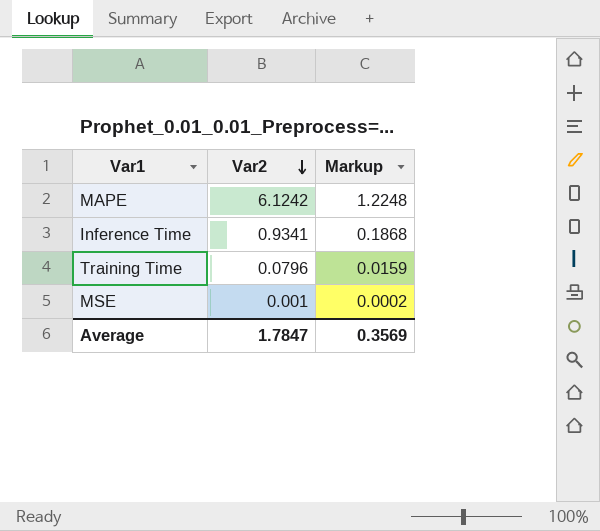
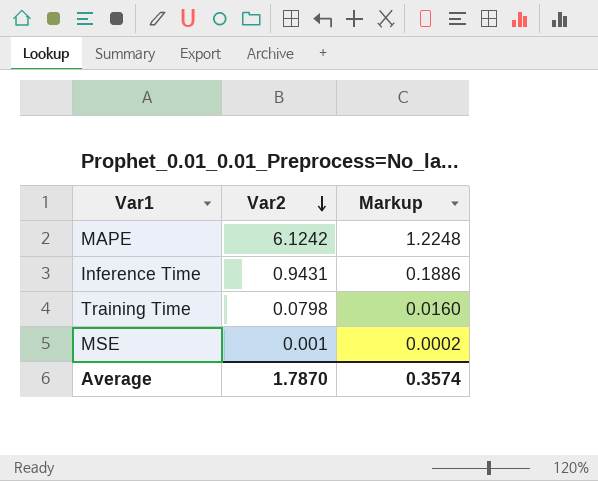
Inference Time | Var2: 0.9341 -> 0.9431
Inference Time | Markup: 0.1868 -> 0.1886
Training Time | Var2: 0.0796 -> 0.0798
Training Time | Markup: 0.0159 -> 0.0160
Average | Var2: 1.7847 -> 1.7870
Average | Markup: 0.3569 -> 0.3574

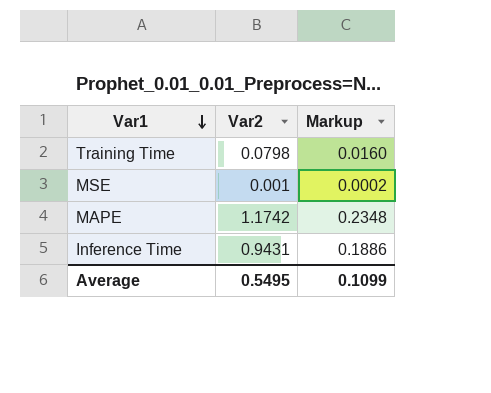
row order: Var2 descending -> Var1 descending
MAPE | Var2: 6.1242 -> 1.1742
MAPE | Markup: 1.2248 -> 0.2348
Average | Var2: 1.7870 -> 0.5495
Average | Markup: 0.3574 -> 0.1099

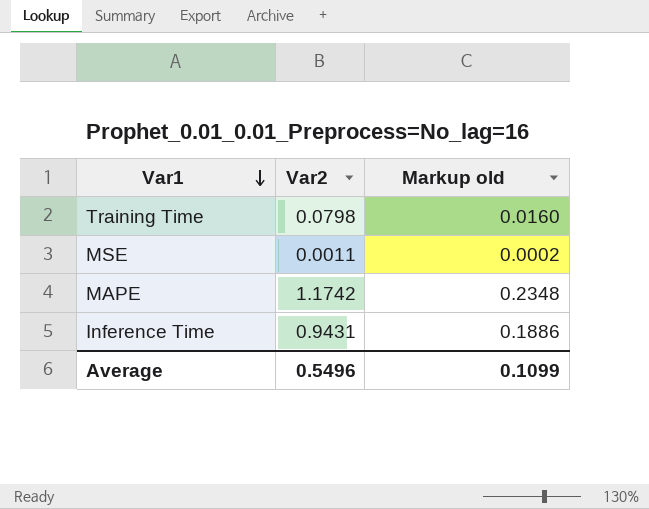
column name: Markup -> Markup old
MSE | Var2: 0.001 -> 0.0011
Average | Var2: 0.5495 -> 0.5496

